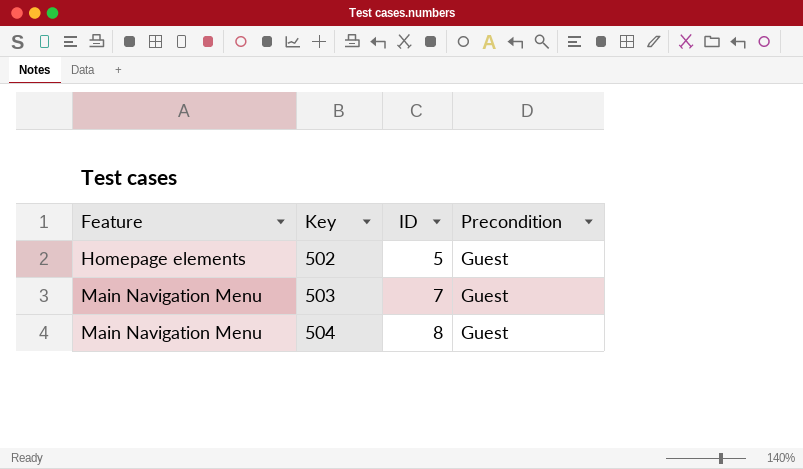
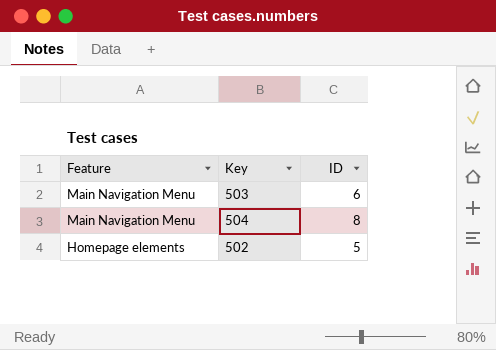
row order: Feature ascending -> Feature descending
column Precondition | position: 4 -> none
503 | ID: 7 -> 6

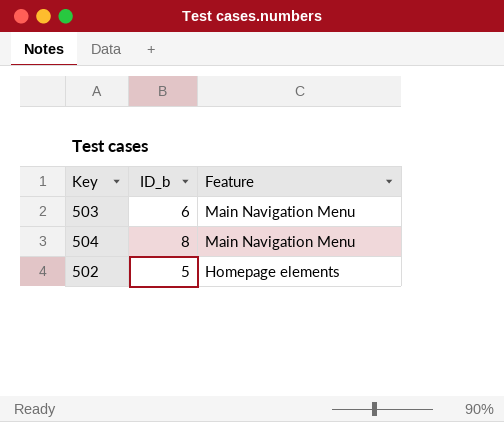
column name: ID -> ID_b
column Feature | position: 1 -> 3

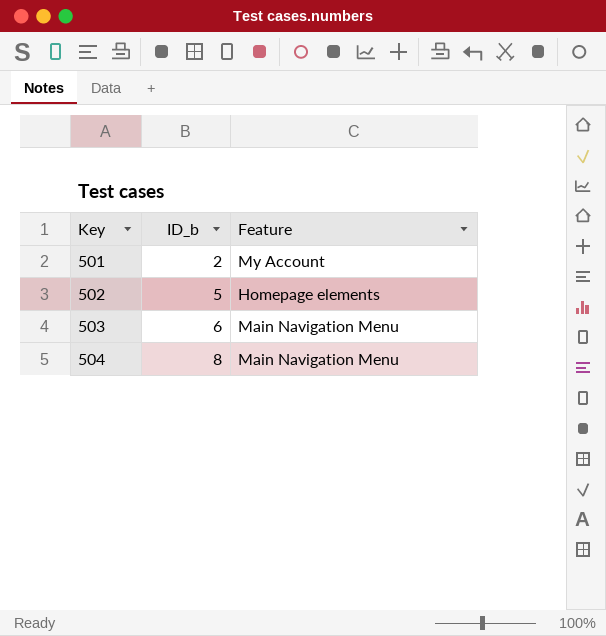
row order: Feature descending -> Key ascending
row 501: none -> 2 | My Account

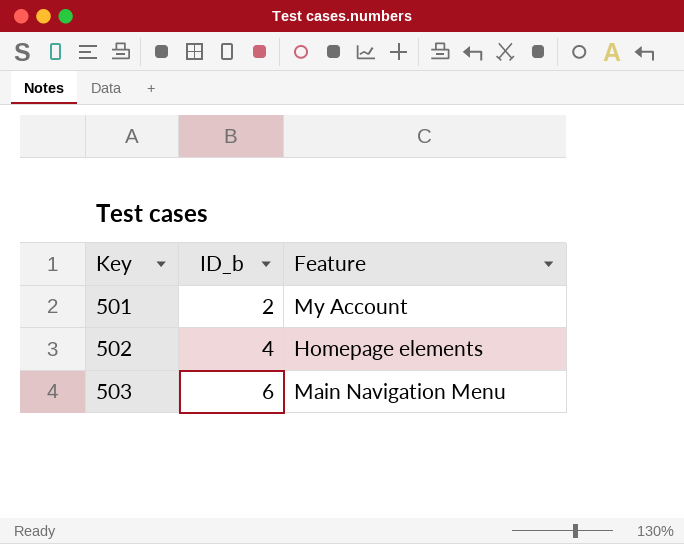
row 504: 8 | Main Navigation Menu -> none
502 | ID_b: 5 -> 4

